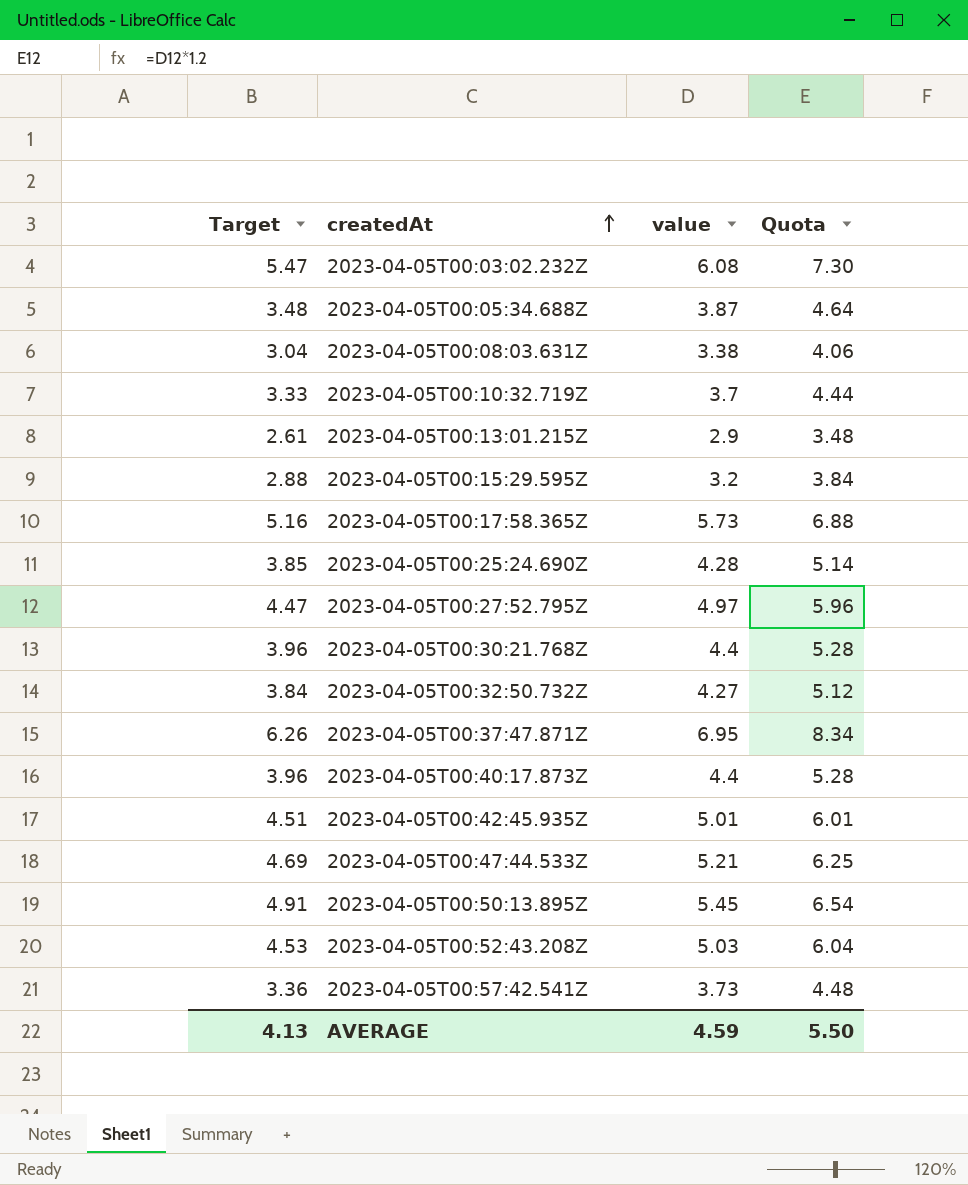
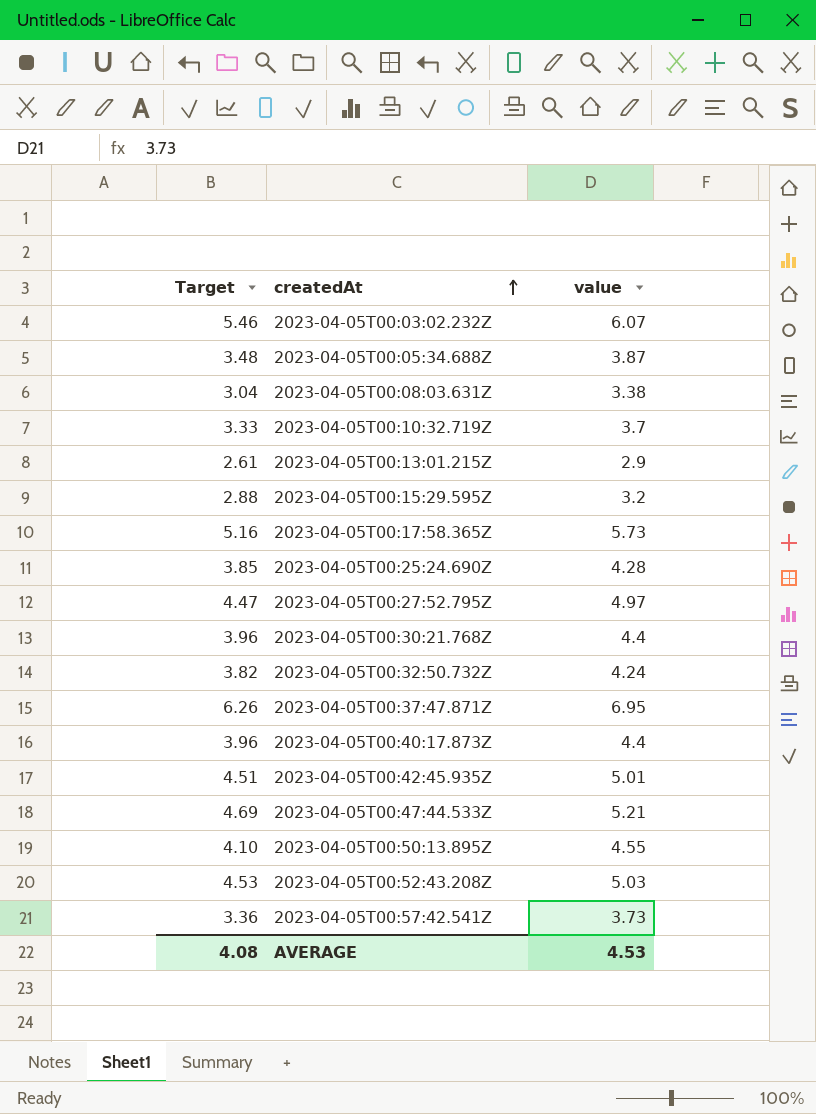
column Quota | formula: [value] * 1.2 -> none
2023-04-05T00:03:02.232Z | Target: 5.47 -> 5.46
2023-04-05T00:03:02.232Z | value: 6.08 -> 6.07
2023-04-05T00:32:50.732Z | Target: 3.84 -> 3.82
2023-04-05T00:32:50.732Z | value: 4.27 -> 4.24
2023-04-05T00:50:13.895Z | Target: 4.91 -> 4.10
2023-04-05T00:50:13.895Z | value: 5.45 -> 4.55
AVERAGE | Target: 4.13 -> 4.08
AVERAGE | value: 4.59 -> 4.53

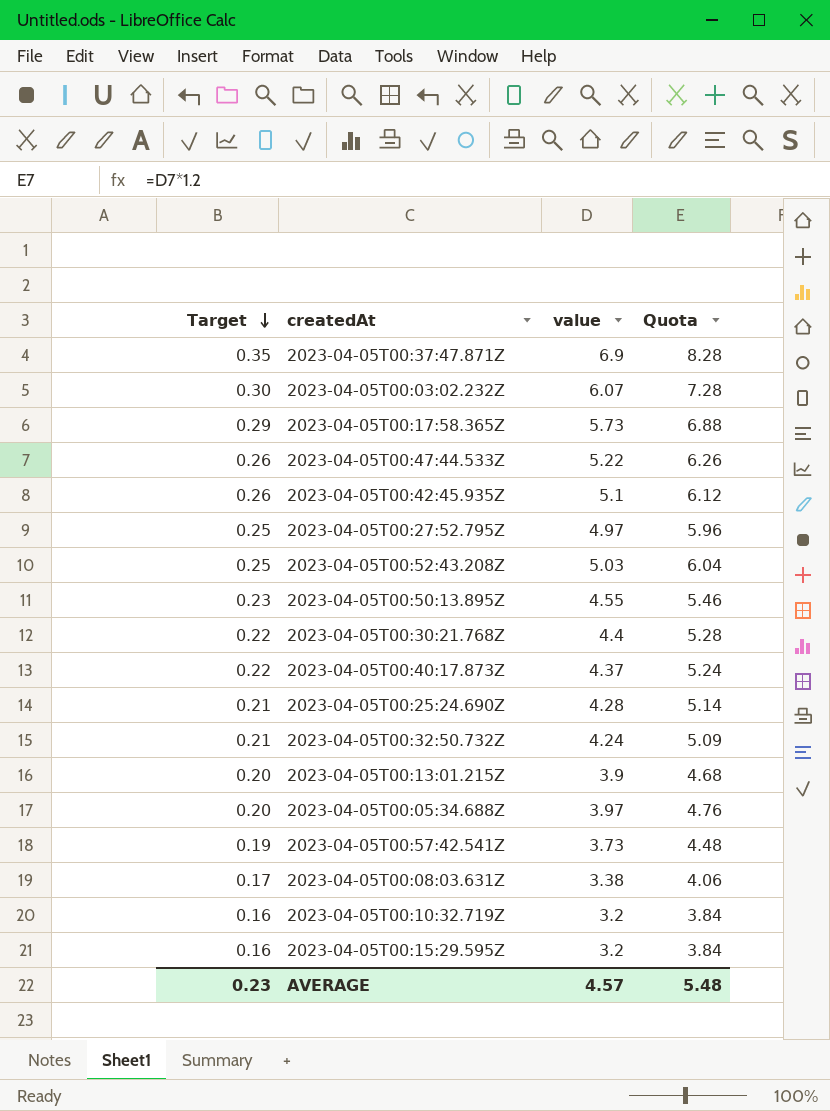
row order: createdAt ascending -> Target descending
column Target | formula: [value] * 0.9 -> [value] * 0.05
column Quota | formula: none -> [value] * 1.2
2023-04-05T00:37:47.871Z | value: 6.95 -> 6.9
2023-04-05T00:47:44.533Z | value: 5.21 -> 5.22
2023-04-05T00:42:45.935Z | value: 5.01 -> 5.1
2023-04-05T00:40:17.873Z | value: 4.4 -> 4.37
2023-04-05T00:13:01.215Z | value: 2.9 -> 3.9
2023-04-05T00:05:34.688Z | value: 3.87 -> 3.97
2023-04-05T00:10:32.719Z | value: 3.7 -> 3.2
AVERAGE | Target: 4.08 -> 0.23
AVERAGE | value: 4.53 -> 4.57

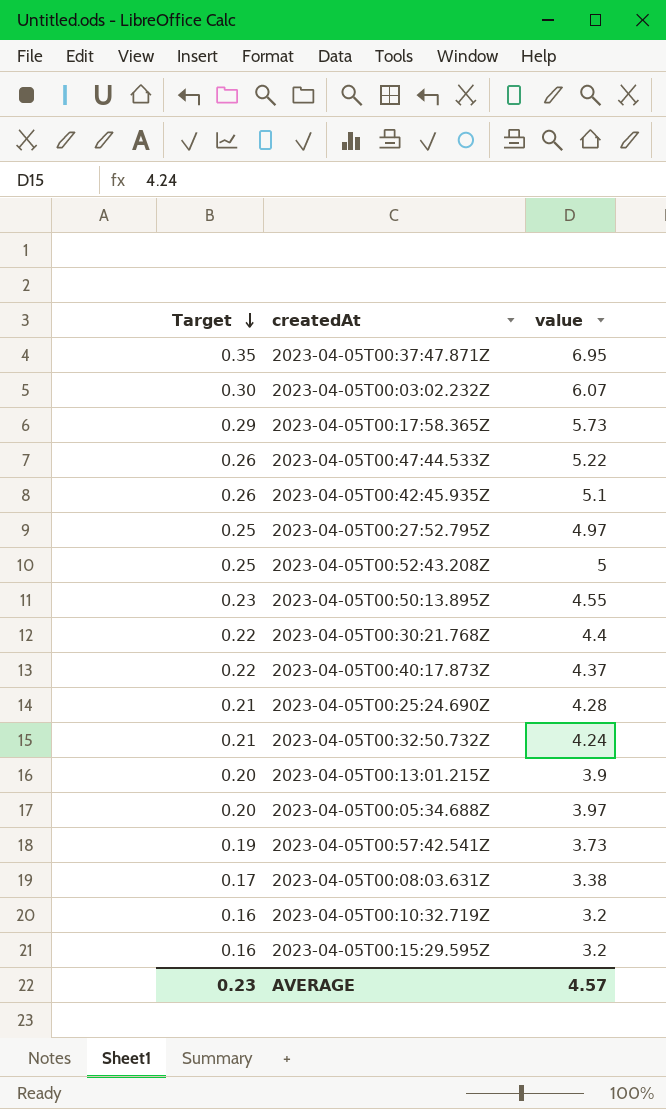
column Quota | formula: [value] * 1.2 -> none
2023-04-05T00:37:47.871Z | value: 6.9 -> 6.95
2023-04-05T00:52:43.208Z | value: 5.03 -> 5

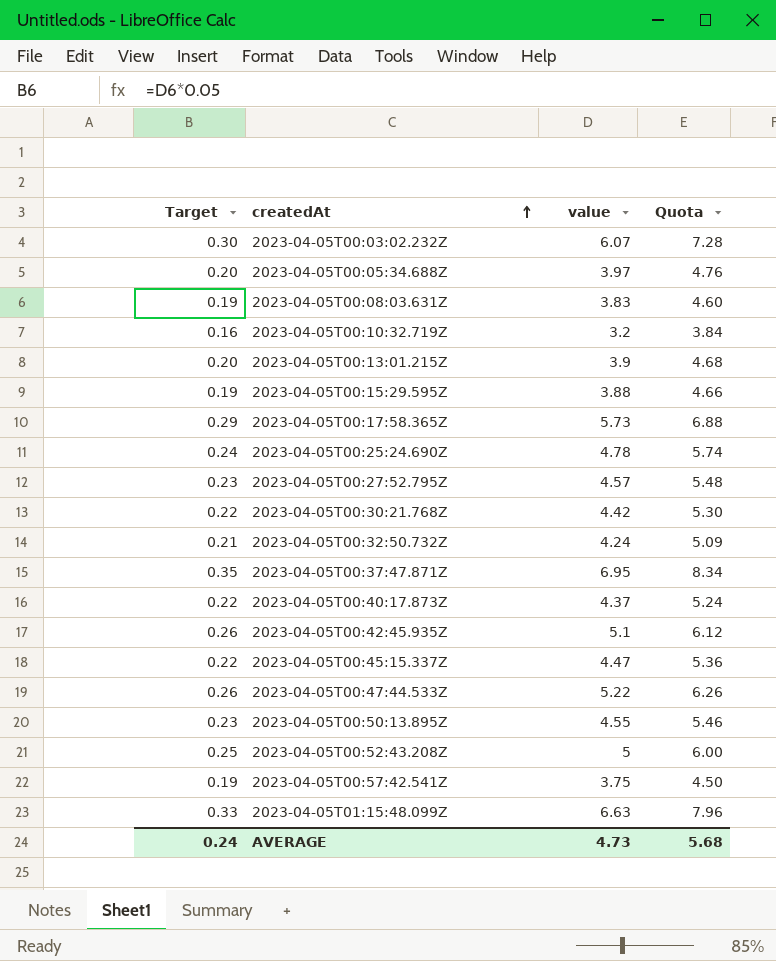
row order: Target descending -> createdAt ascending
column Quota | formula: none -> [value] * 1.2
2023-04-05T00:08:03.631Z | Target: 0.17 -> 0.19
2023-04-05T00:08:03.631Z | value: 3.38 -> 3.83
2023-04-05T00:15:29.595Z | Target: 0.16 -> 0.19
2023-04-05T00:15:29.595Z | value: 3.2 -> 3.88
2023-04-05T00:25:24.690Z | Target: 0.21 -> 0.24
2023-04-05T00:25:24.690Z | value: 4.28 -> 4.78
2023-04-05T00:27:52.795Z | Target: 0.25 -> 0.23
2023-04-05T00:27:52.795Z | value: 4.97 -> 4.57
2023-04-05T00:30:21.768Z | value: 4.4 -> 4.42
row 2023-04-05T00:45:15.337Z: none -> 0.22 | 4.47 | 5.36
2023-04-05T00:57:42.541Z | value: 3.73 -> 3.75
row 2023-04-05T01:15:48.099Z: none -> 0.33 | 6.63 | 7.96
AVERAGE | Target: 0.23 -> 0.24
AVERAGE | value: 4.57 -> 4.73

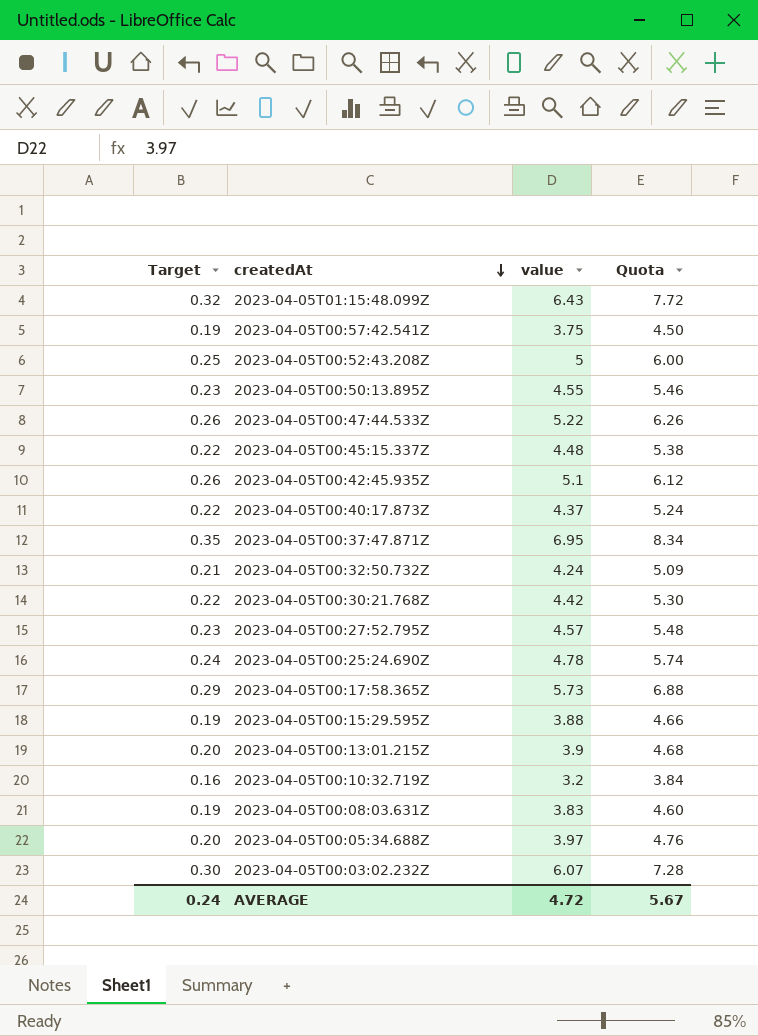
row order: createdAt ascending -> createdAt descending
2023-04-05T01:15:48.099Z | Target: 0.33 -> 0.32
2023-04-05T01:15:48.099Z | value: 6.63 -> 6.43
2023-04-05T01:15:48.099Z | Quota: 7.96 -> 7.72
2023-04-05T00:45:15.337Z | value: 4.47 -> 4.48
2023-04-05T00:45:15.337Z | Quota: 5.36 -> 5.38
AVERAGE | value: 4.73 -> 4.72
AVERAGE | Quota: 5.68 -> 5.67

